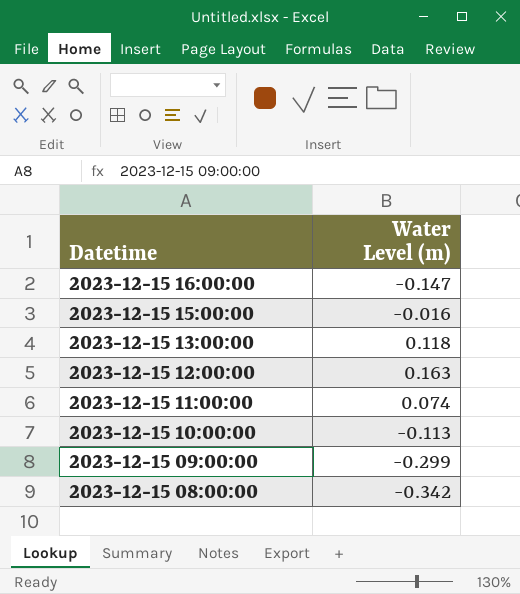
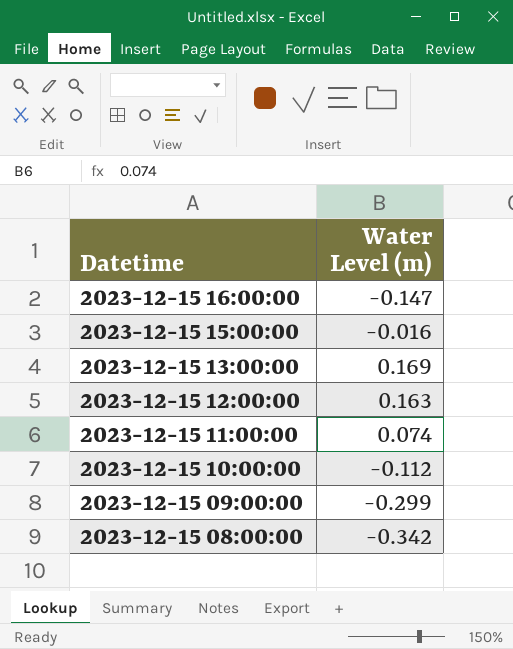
2023-12-15 13:00:00 | Water Level (m): 0.118 -> 0.169
2023-12-15 10:00:00 | Water Level (m): -0.113 -> -0.112

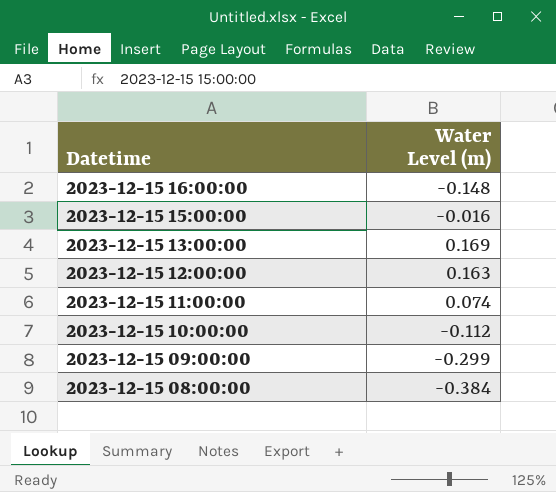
2023-12-15 16:00:00 | Water Level (m): -0.147 -> -0.148
2023-12-15 08:00:00 | Water Level (m): -0.342 -> -0.384

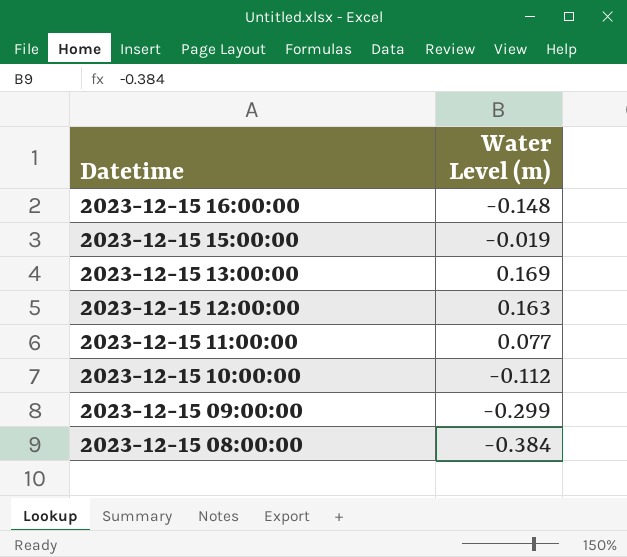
2023-12-15 15:00:00 | Water Level (m): -0.016 -> -0.019
2023-12-15 11:00:00 | Water Level (m): 0.074 -> 0.077

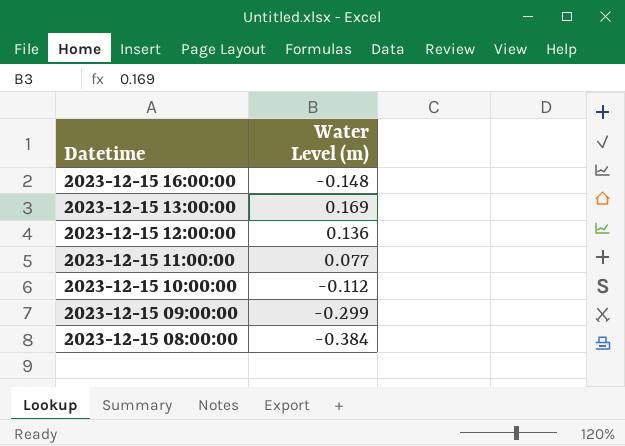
row 2023-12-15 15:00:00: -0.019 -> none
2023-12-15 12:00:00 | Water Level (m): 0.163 -> 0.136

